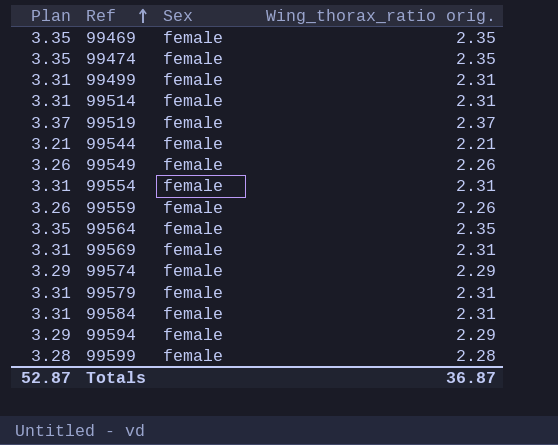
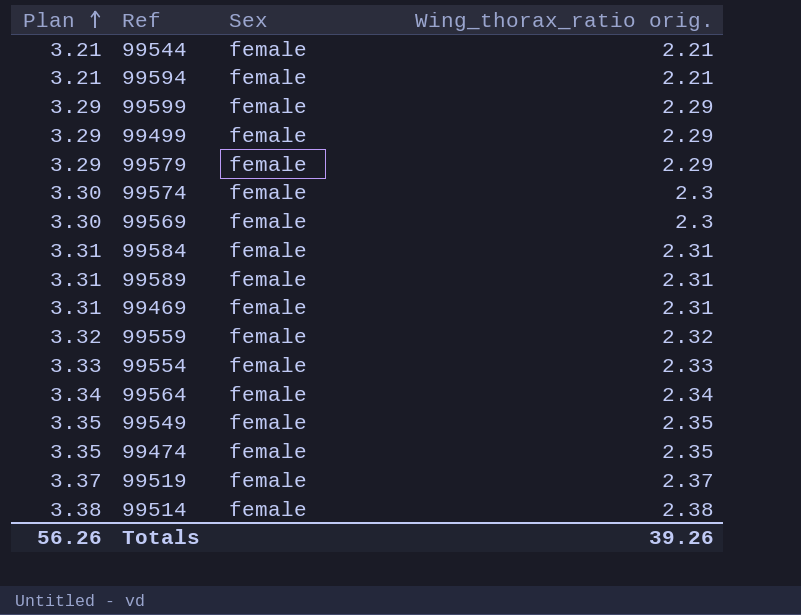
row order: Ref ascending -> Plan ascending
99594 | Plan: 3.29 -> 3.21
99594 | Wing_thorax_ratio orig.: 2.29 -> 2.21
99599 | Plan: 3.28 -> 3.29
99599 | Wing_thorax_ratio orig.: 2.28 -> 2.29
99499 | Plan: 3.31 -> 3.29
99499 | Wing_thorax_ratio orig.: 2.31 -> 2.29
99579 | Plan: 3.31 -> 3.29
99579 | Wing_thorax_ratio orig.: 2.31 -> 2.29
99574 | Plan: 3.29 -> 3.30
99574 | Wing_thorax_ratio orig.: 2.29 -> 2.3
99569 | Plan: 3.31 -> 3.30
99569 | Wing_thorax_ratio orig.: 2.31 -> 2.3
row 99589: none -> 3.31 | female | 2.31
99469 | Plan: 3.35 -> 3.31
99469 | Wing_thorax_ratio orig.: 2.35 -> 2.31
99559 | Plan: 3.26 -> 3.32
99559 | Wing_thorax_ratio orig.: 2.26 -> 2.32
99554 | Plan: 3.31 -> 3.33
99554 | Wing_thorax_ratio orig.: 2.31 -> 2.33
99564 | Plan: 3.35 -> 3.34
99564 | Wing_thorax_ratio orig.: 2.35 -> 2.34
99549 | Plan: 3.26 -> 3.35
99549 | Wing_thorax_ratio orig.: 2.26 -> 2.35
99514 | Plan: 3.31 -> 3.38
99514 | Wing_thorax_ratio orig.: 2.31 -> 2.38
Totals | Plan: 52.87 -> 56.26
Totals | Wing_thorax_ratio orig.: 36.87 -> 39.26

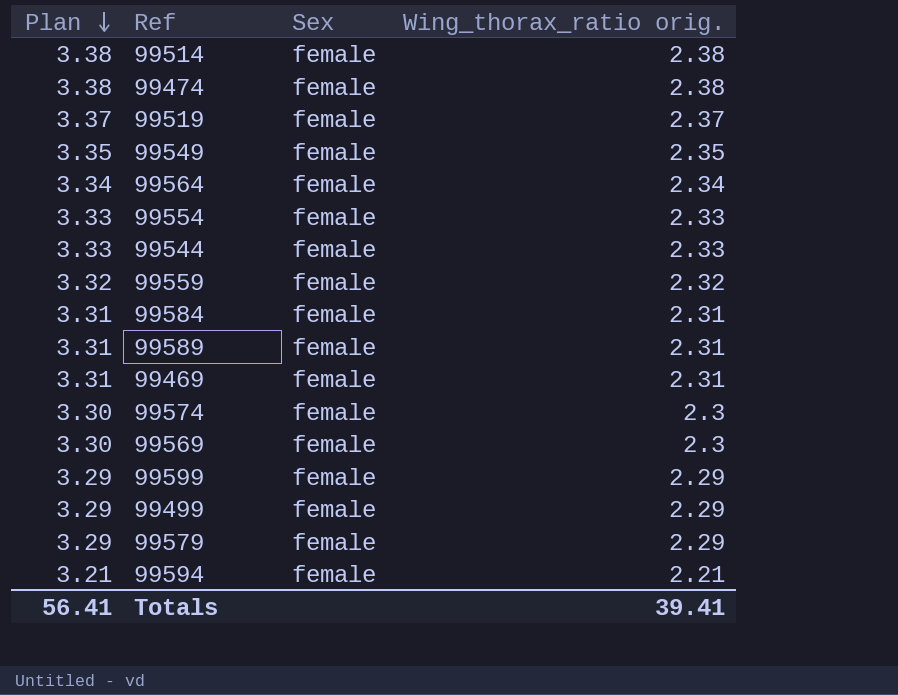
row order: Plan ascending -> Plan descending
99474 | Plan: 3.35 -> 3.38
99474 | Wing_thorax_ratio orig.: 2.35 -> 2.38
99544 | Plan: 3.21 -> 3.33
99544 | Wing_thorax_ratio orig.: 2.21 -> 2.33
Totals | Plan: 56.26 -> 56.41
Totals | Wing_thorax_ratio orig.: 39.26 -> 39.41

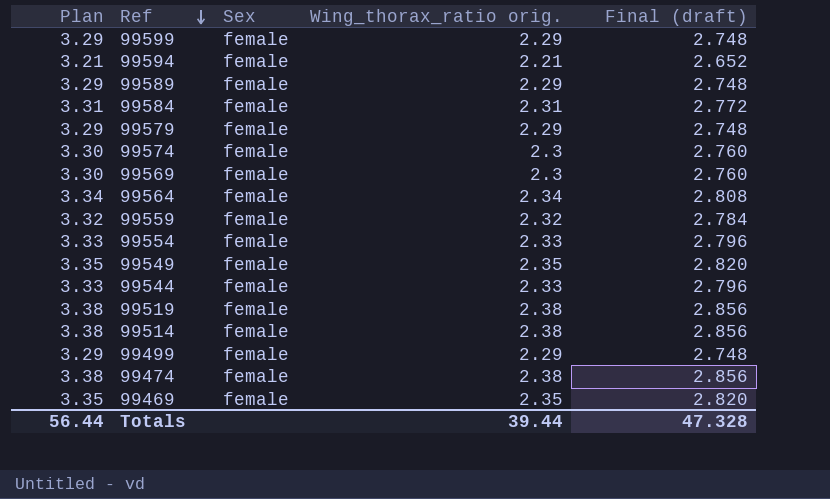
row order: Plan descending -> Ref descending
column Final (draft) | formula: none -> [Wing_thorax_ratio orig.] * 1.2
99589 | Plan: 3.31 -> 3.29
99589 | Wing_thorax_ratio orig.: 2.31 -> 2.29
99519 | Plan: 3.37 -> 3.38
99519 | Wing_thorax_ratio orig.: 2.37 -> 2.38
99469 | Plan: 3.31 -> 3.35
99469 | Wing_thorax_ratio orig.: 2.31 -> 2.35
Totals | Plan: 56.41 -> 56.44
Totals | Wing_thorax_ratio orig.: 39.41 -> 39.44

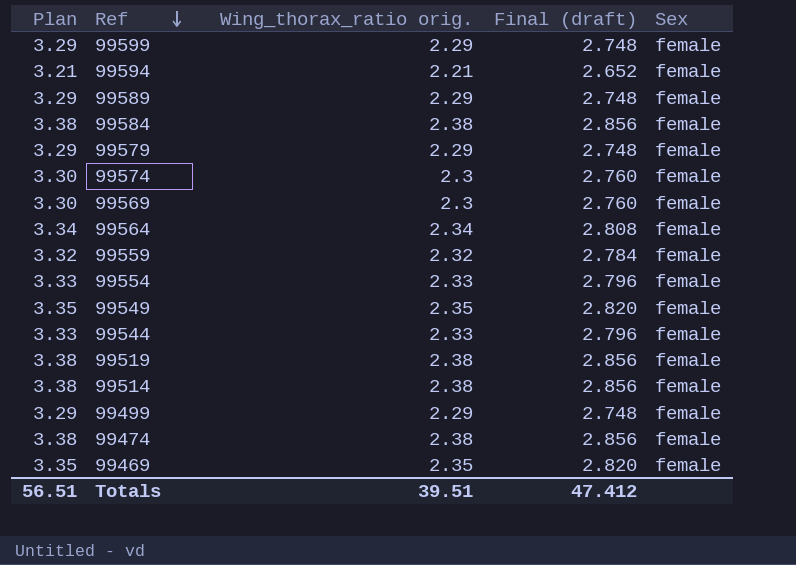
column Sex | position: 3 -> 5
99584 | Plan: 3.31 -> 3.38
99584 | Wing_thorax_ratio orig.: 2.31 -> 2.38
99584 | Final (draft): 2.772 -> 2.856
Totals | Plan: 56.44 -> 56.51
Totals | Wing_thorax_ratio orig.: 39.44 -> 39.51
Totals | Final (draft): 47.328 -> 47.412

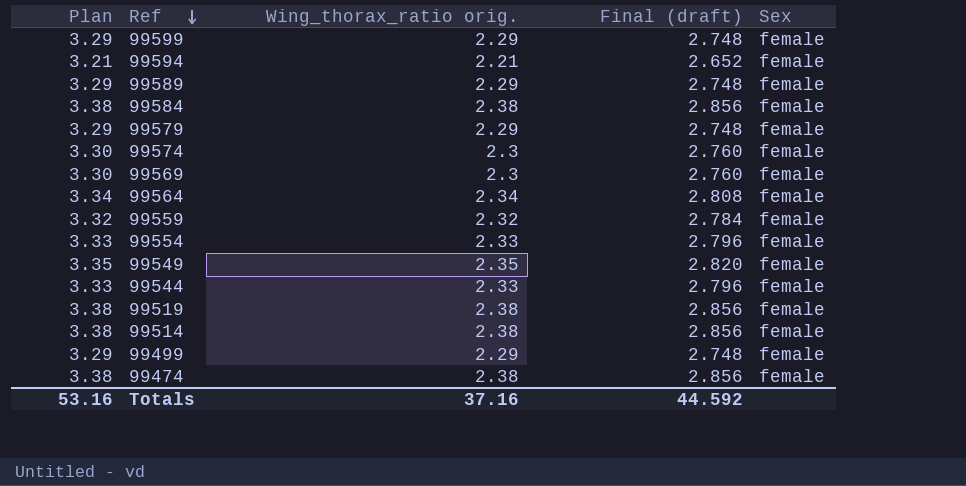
row 99469: 3.35 | 2.35 | 2.820 | female -> none
Totals | Plan: 56.51 -> 53.16
Totals | Wing_thorax_ratio orig.: 39.51 -> 37.16
Totals | Final (draft): 47.412 -> 44.592

